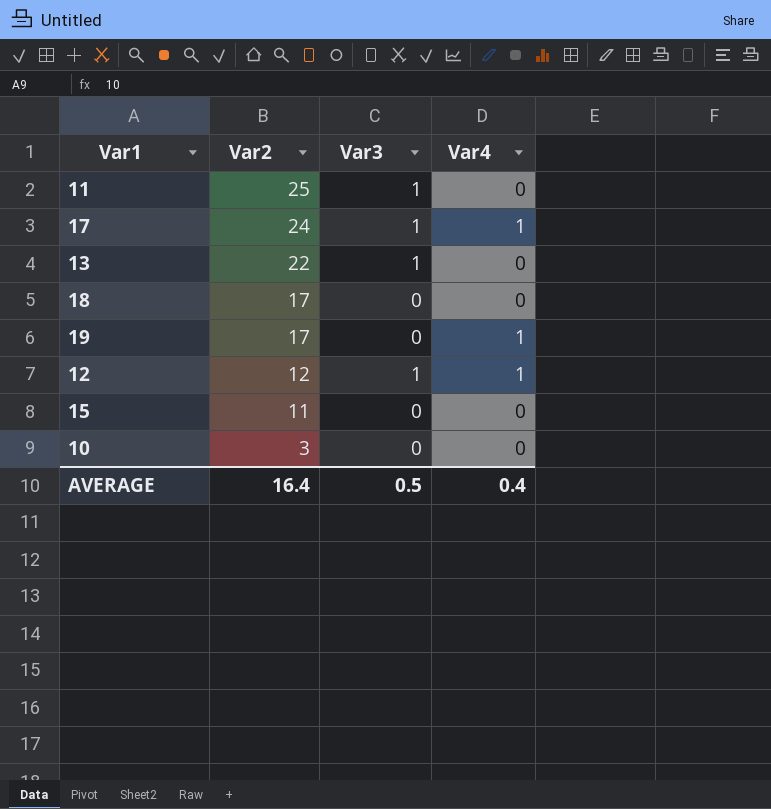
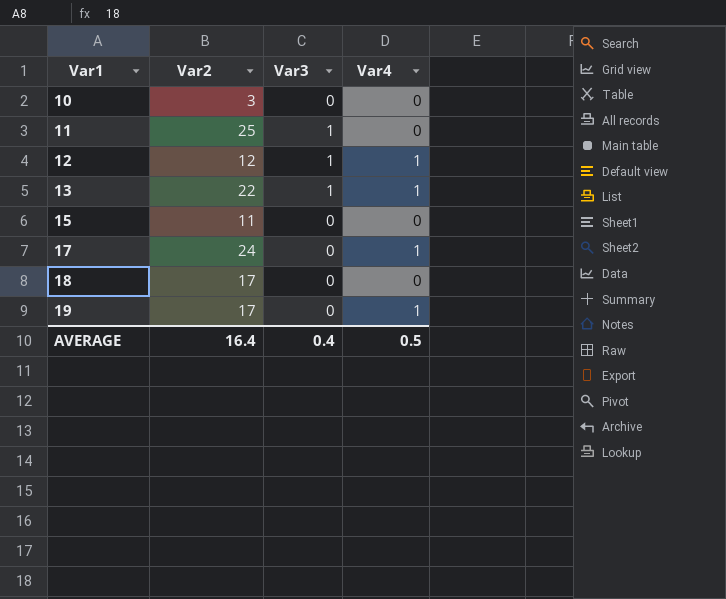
row order: Var2 descending -> Var1 ascending
13 | Var4: 0 -> 1
17 | Var3: 1 -> 0
AVERAGE | Var3: 0.5 -> 0.4
AVERAGE | Var4: 0.4 -> 0.5

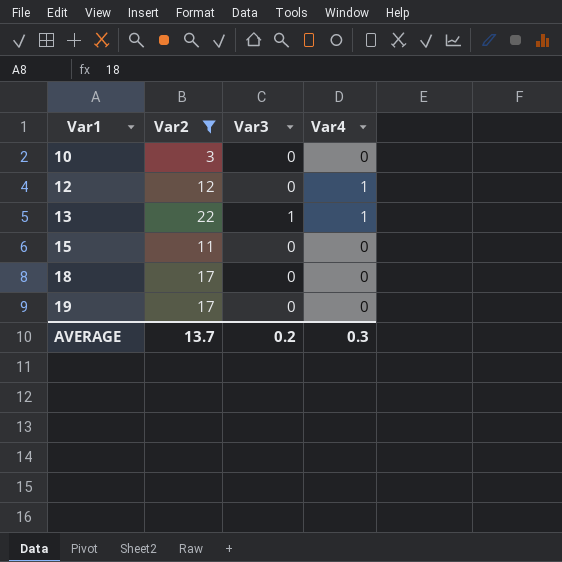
filter: none -> Var2 <= 22
12 | Var3: 1 -> 0
19 | Var4: 1 -> 0
AVERAGE | Var2: 16.4 -> 13.7
AVERAGE | Var3: 0.4 -> 0.2
AVERAGE | Var4: 0.5 -> 0.3

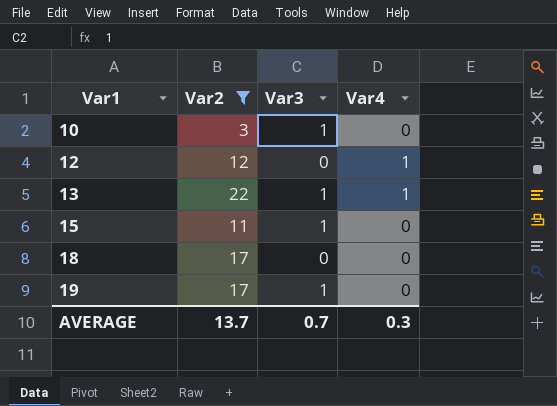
10 | Var3: 0 -> 1
15 | Var3: 0 -> 1
19 | Var3: 0 -> 1
AVERAGE | Var3: 0.2 -> 0.7

